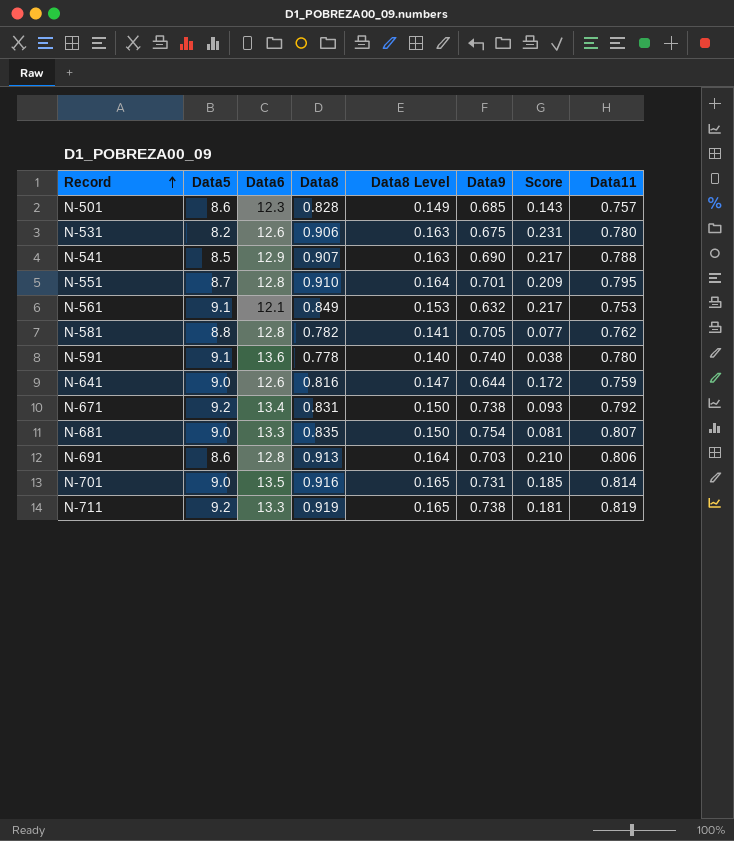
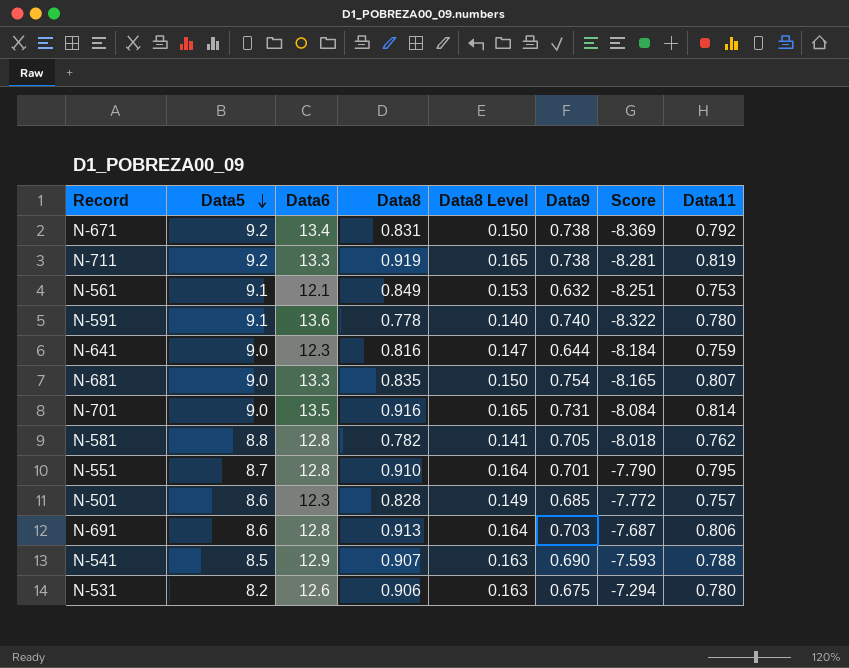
row order: Record ascending -> Data5 descending
column Score | formula: [Data8] - [Data9] -> [Data8] - [Data5]
N-641 | Data6: 12.6 -> 12.3

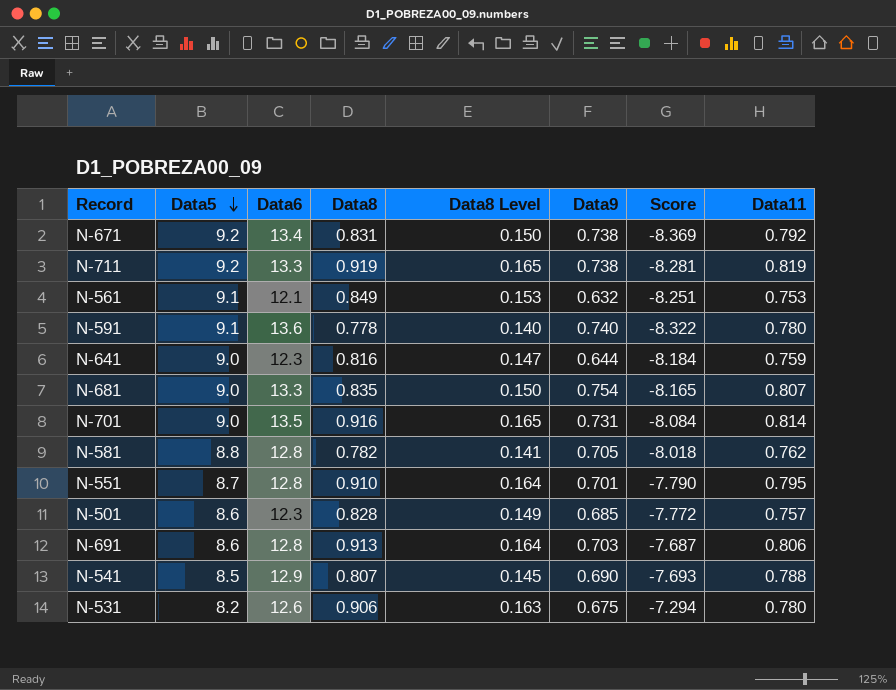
N-541 | Data8: 0.907 -> 0.807
N-541 | Data8 Level: 0.163 -> 0.145
N-541 | Score: -7.593 -> -7.693

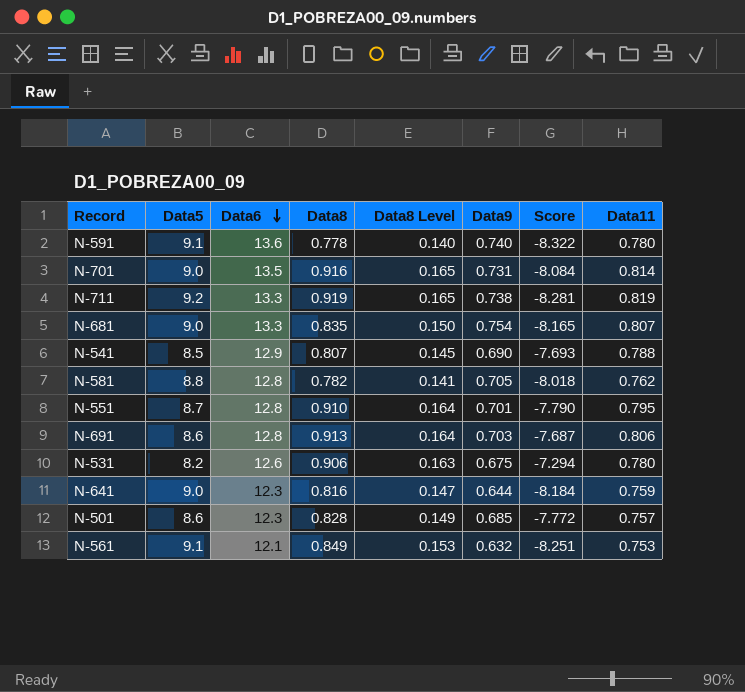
row order: Data5 descending -> Data6 descending
row N-671: 9.2 | 13.4 | 0.831 | 0.150 | 0.738 | -8.369 | 0.792 -> none

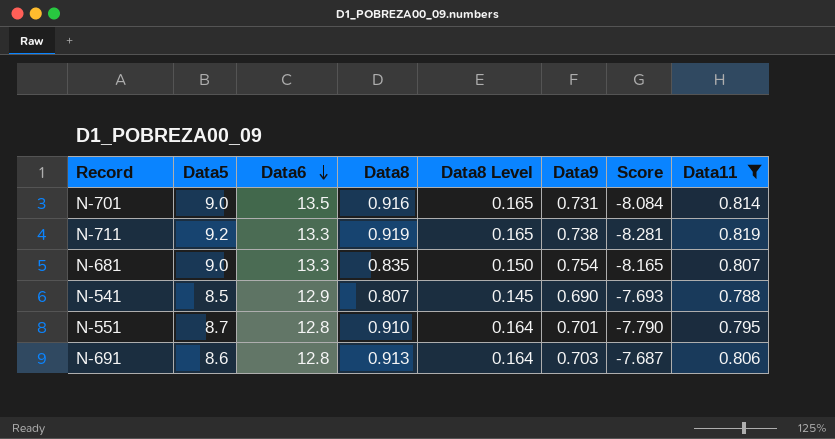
filter: none -> Data11 >= 0.788

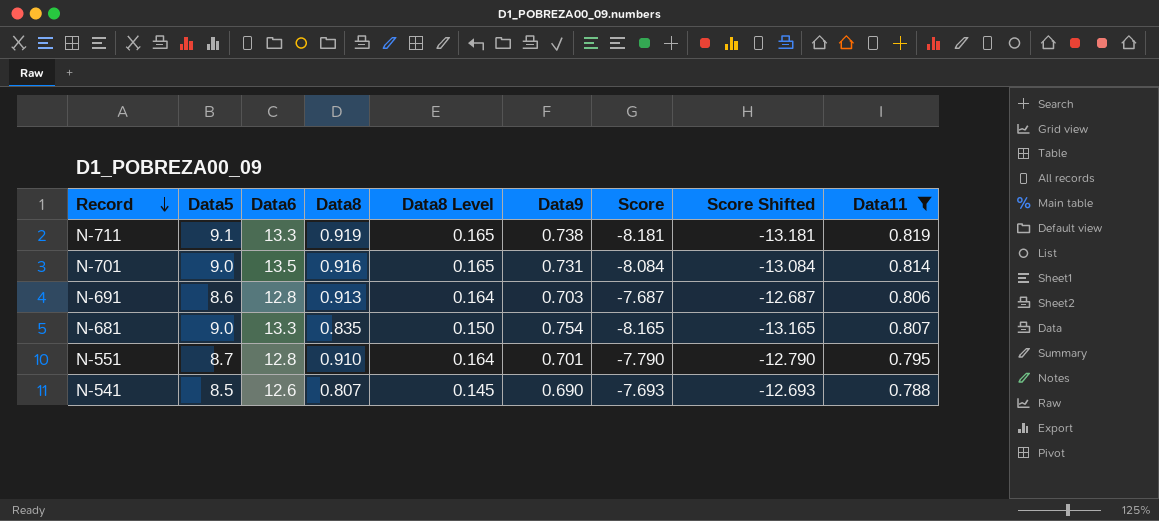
row order: Data6 descending -> Record descending
column Score Shifted | formula: none -> [Score] - 5
N-711 | Data5: 9.2 -> 9.1
N-711 | Score: -8.281 -> -8.181
N-541 | Data6: 12.9 -> 12.6

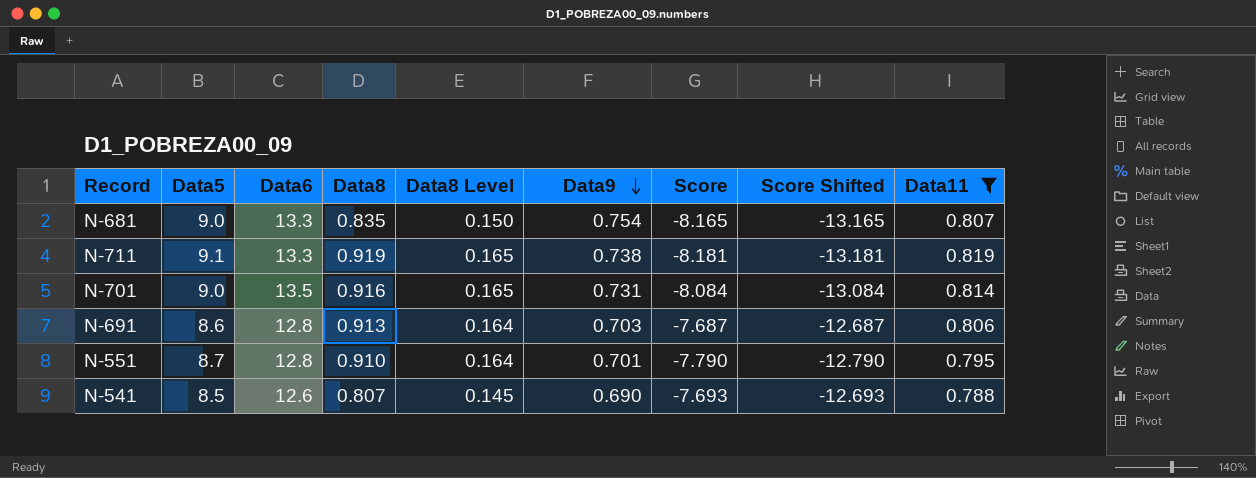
row order: Record descending -> Data9 descending

